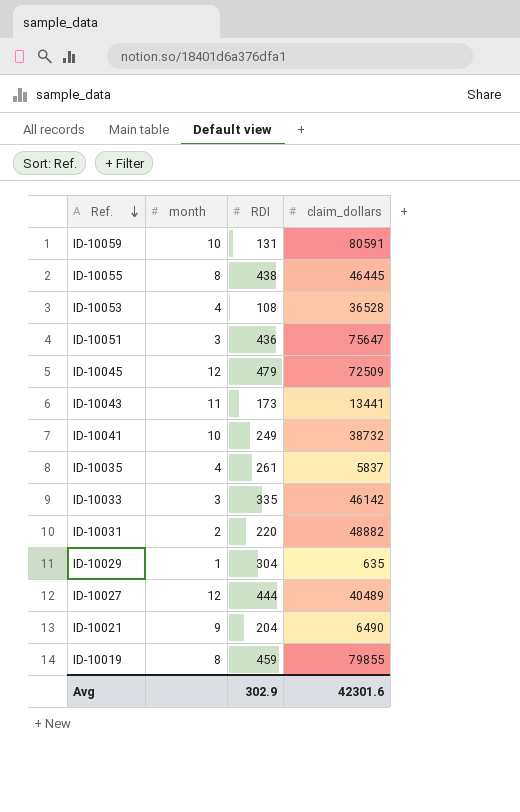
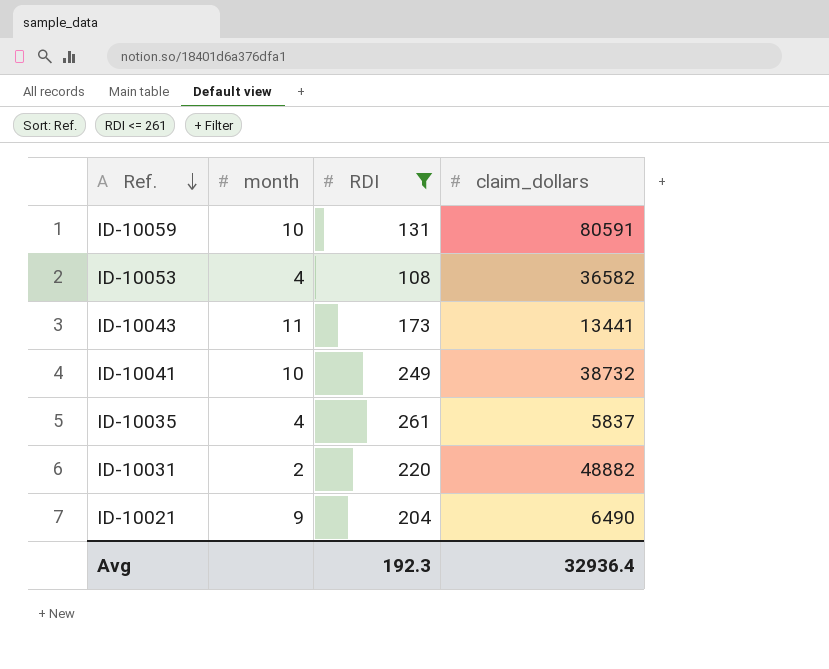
filter: none -> RDI <= 261
ID-10053 | claim_dollars: 36528 -> 36582
Avg | RDI: 302.9 -> 192.3
Avg | claim_dollars: 42301.6 -> 32936.4

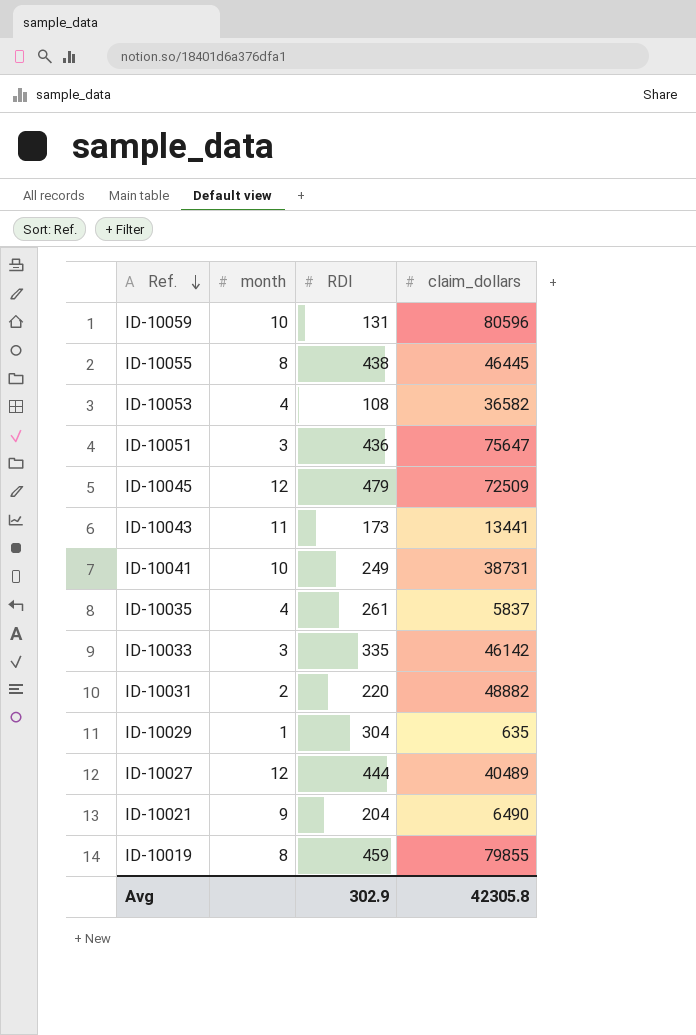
filter: RDI <= 261 -> none
ID-10059 | claim_dollars: 80591 -> 80596
ID-10041 | claim_dollars: 38732 -> 38731
Avg | RDI: 192.3 -> 302.9
Avg | claim_dollars: 32936.4 -> 42305.8

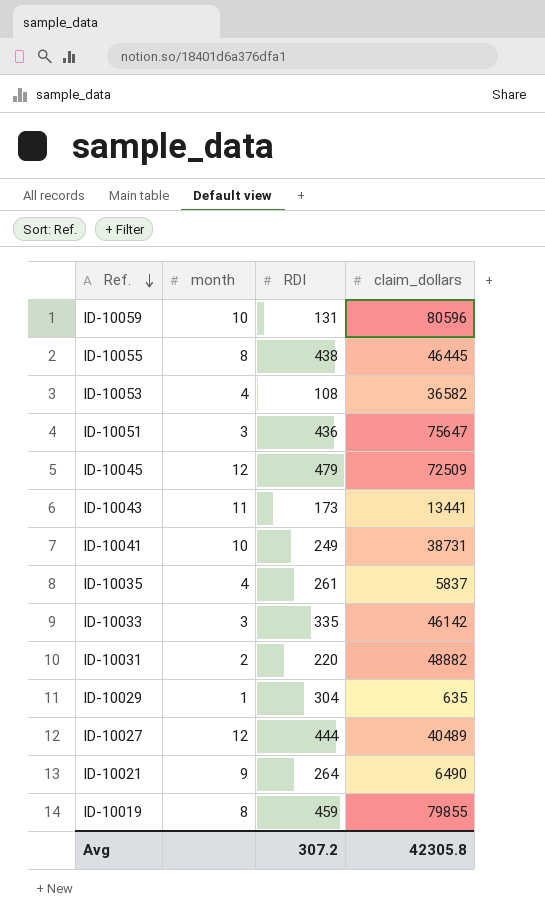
ID-10021 | RDI: 204 -> 264
Avg | RDI: 302.9 -> 307.2

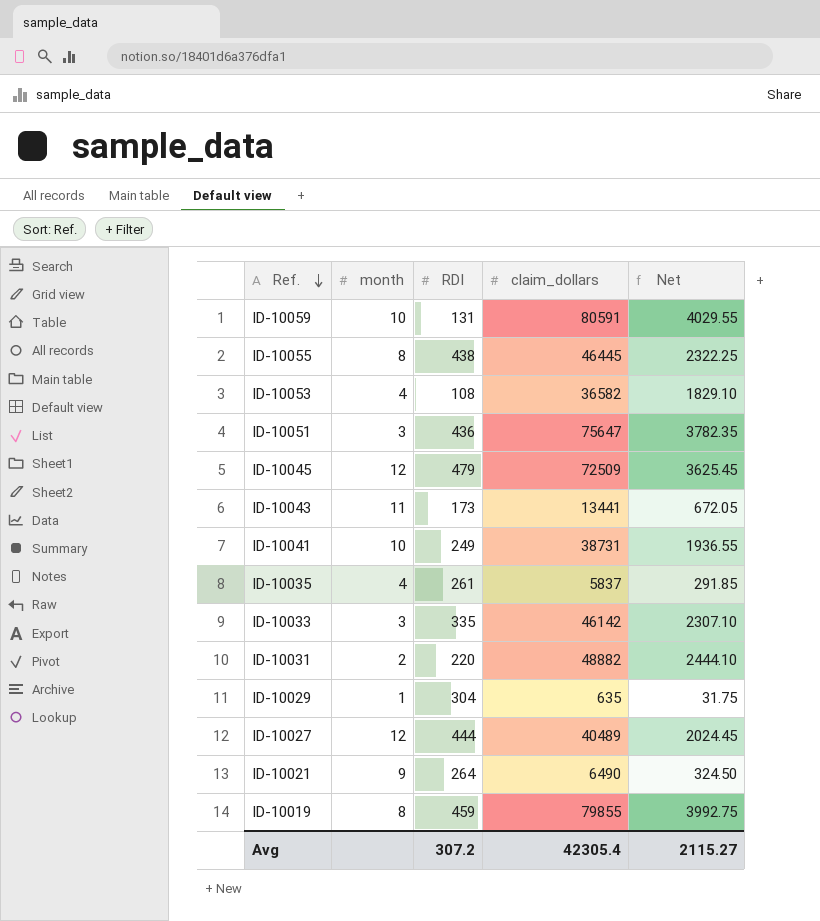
column Net | formula: none -> [claim_dollars] * 0.05
ID-10059 | claim_dollars: 80596 -> 80591
Avg | claim_dollars: 42305.8 -> 42305.4

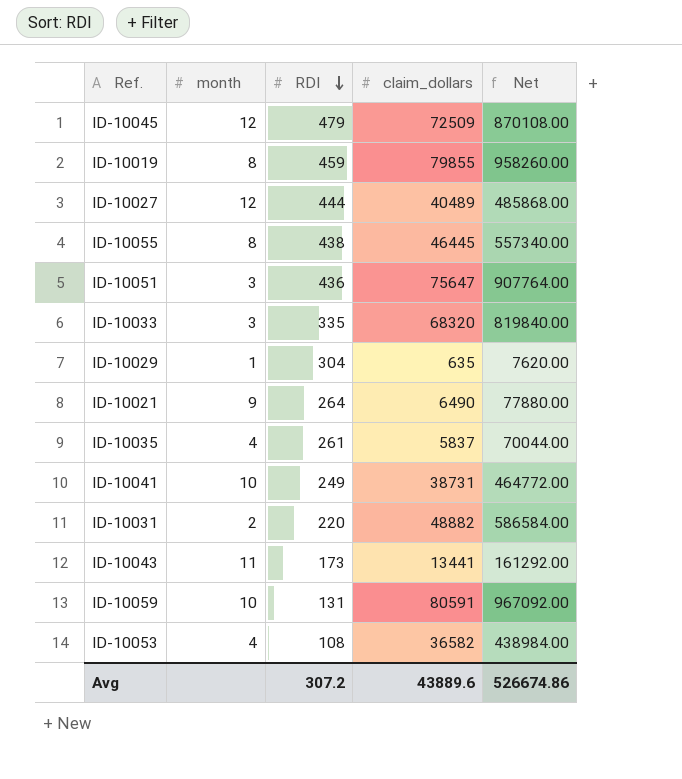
row order: Ref. descending -> RDI descending
column Net | formula: [claim_dollars] * 0.05 -> [claim_dollars] * 12
ID-10033 | claim_dollars: 46142 -> 68320
Avg | claim_dollars: 42305.4 -> 43889.6
Avg | Net: 2115.27 -> 526674.86

